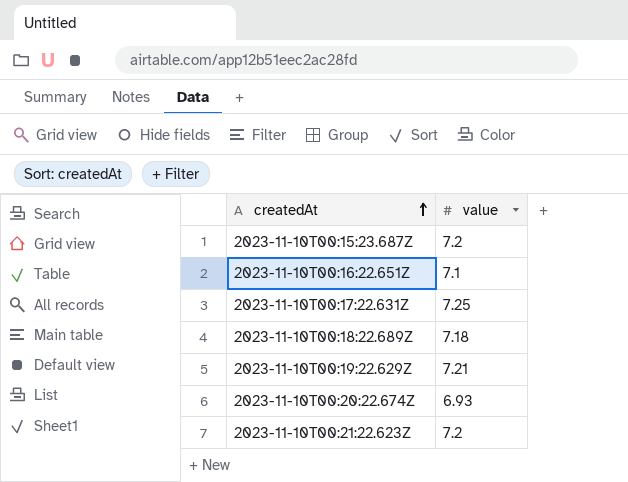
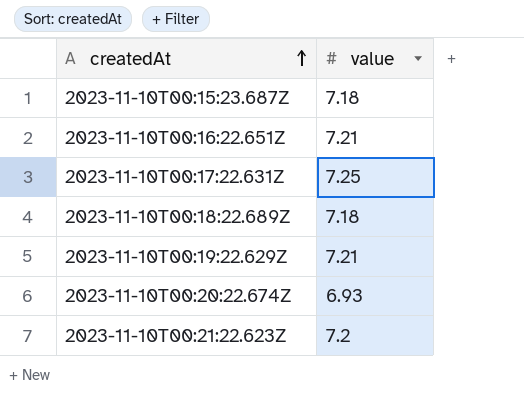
2023-11-10T00:15:23.687Z | value: 7.2 -> 7.18
2023-11-10T00:16:22.651Z | value: 7.1 -> 7.21

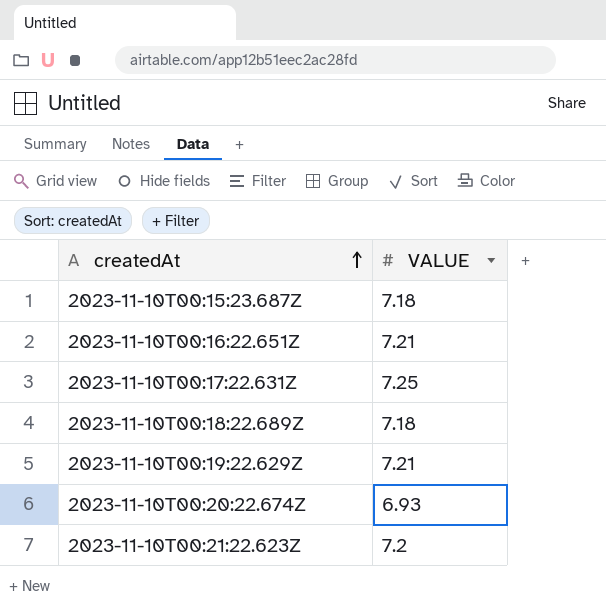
column name: value -> VALUE

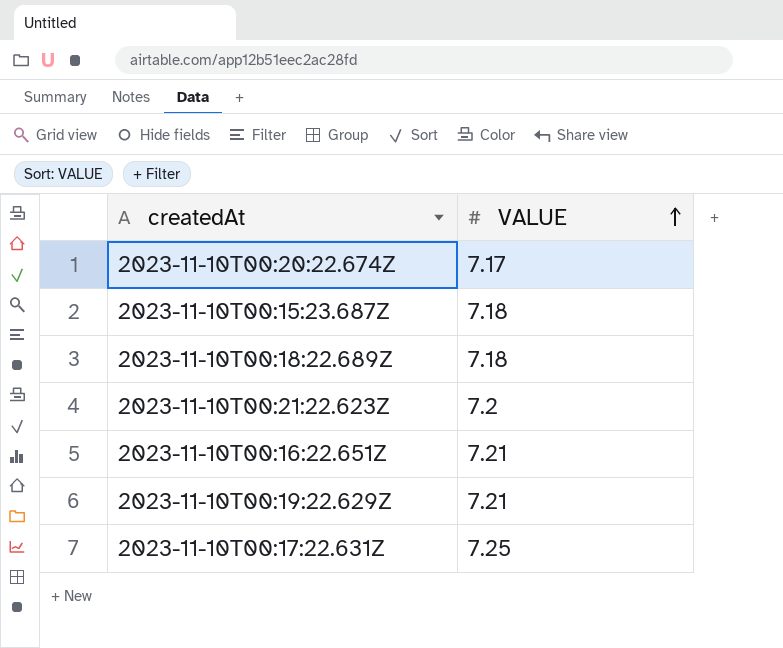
row order: createdAt ascending -> VALUE ascending
2023-11-10T00:20:22.674Z | VALUE: 6.93 -> 7.17

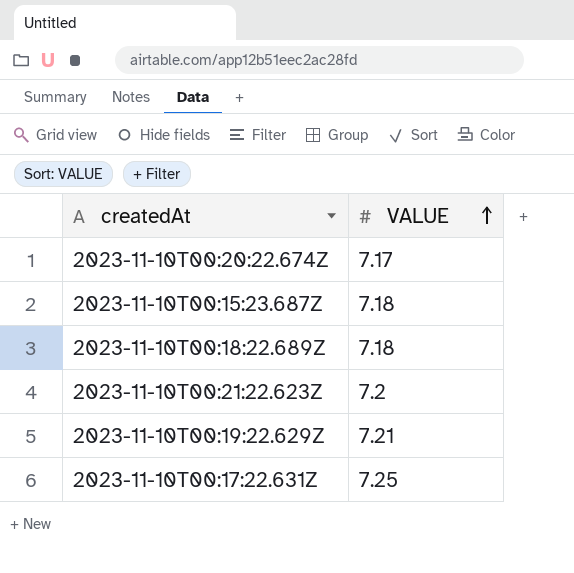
row 2023-11-10T00:16:22.651Z: 7.21 -> none

